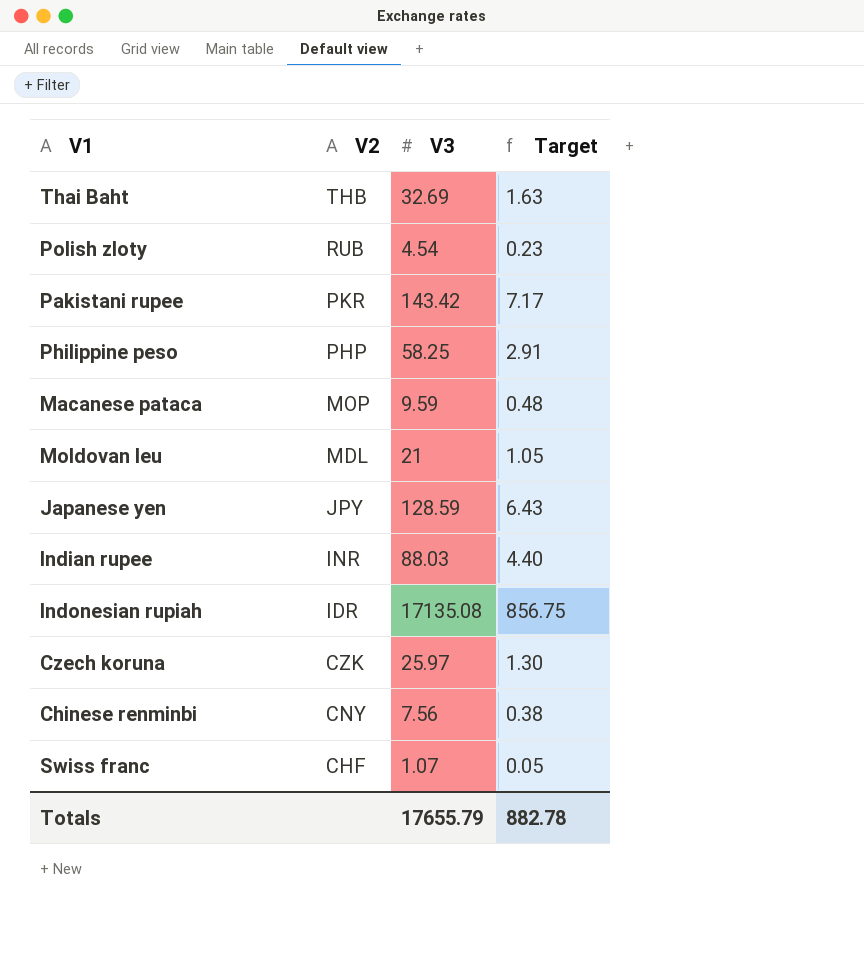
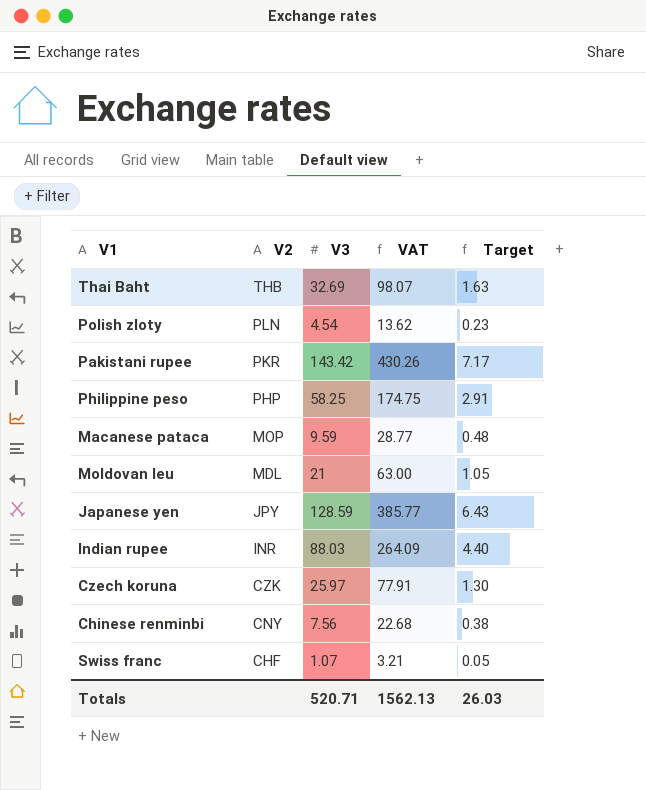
column VAT | formula: none -> [V3] * 3
row Indonesian rupiah: IDR | 17135.08 | 856.75 -> none
Polish zloty | V2: RUB -> PLN
Totals | V3: 17655.79 -> 520.71
Totals | Target: 882.78 -> 26.03

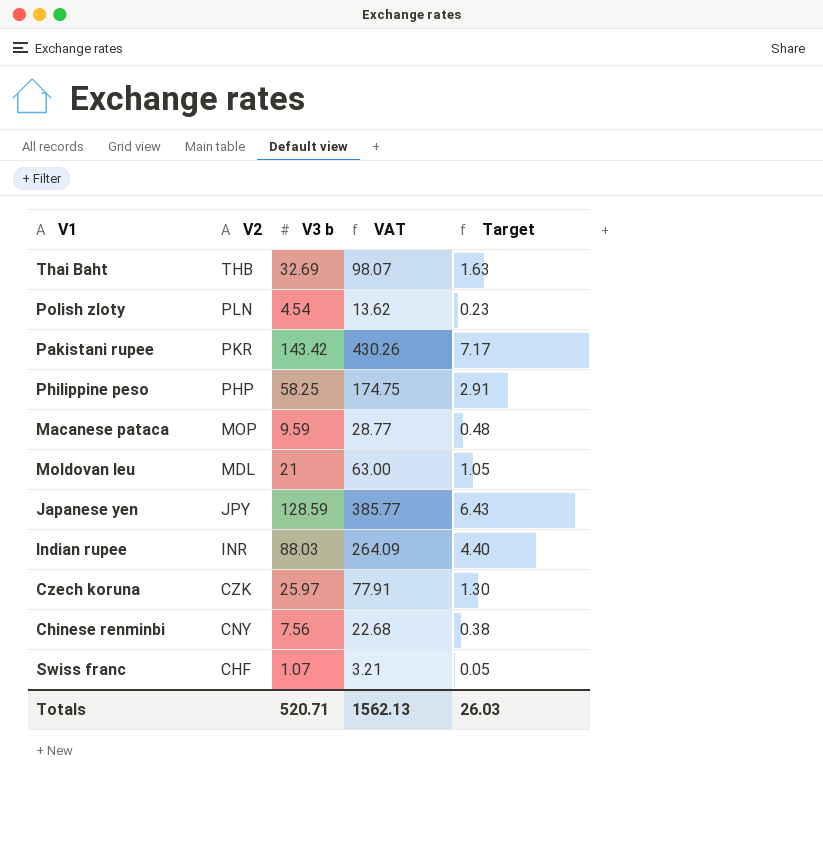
column name: V3 -> V3 b

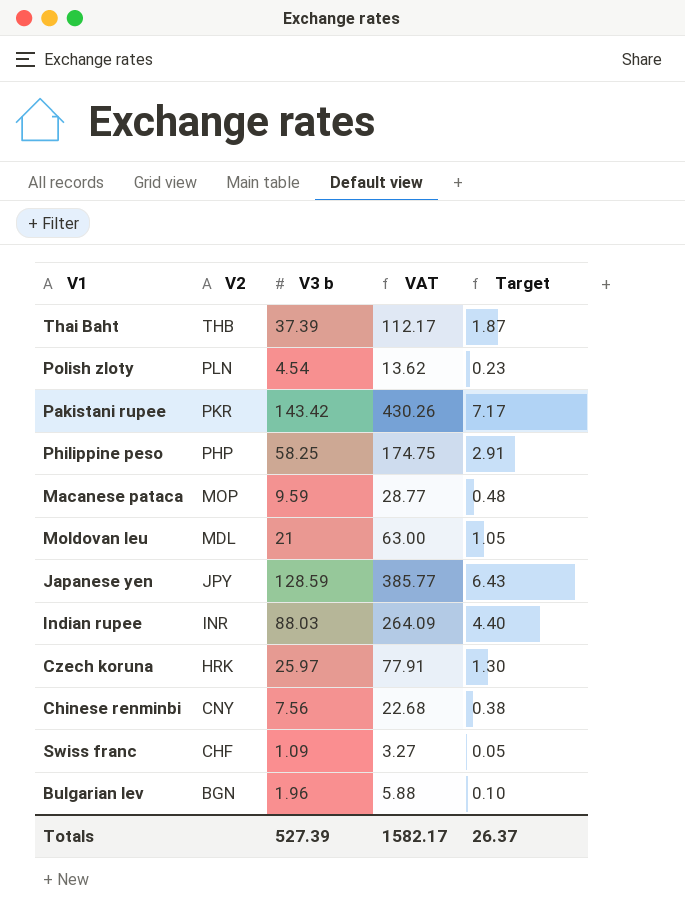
Thai Baht | V3 b: 32.69 -> 37.39
Thai Baht | VAT: 98.07 -> 112.17
Thai Baht | Target: 1.63 -> 1.87
Czech koruna | V2: CZK -> HRK
Swiss franc | V3 b: 1.07 -> 1.09
Swiss franc | VAT: 3.21 -> 3.27
row Bulgarian lev: none -> BGN | 1.96 | 5.88 | 0.10
Totals | V3 b: 520.71 -> 527.39
Totals | VAT: 1562.13 -> 1582.17
Totals | Target: 26.03 -> 26.37

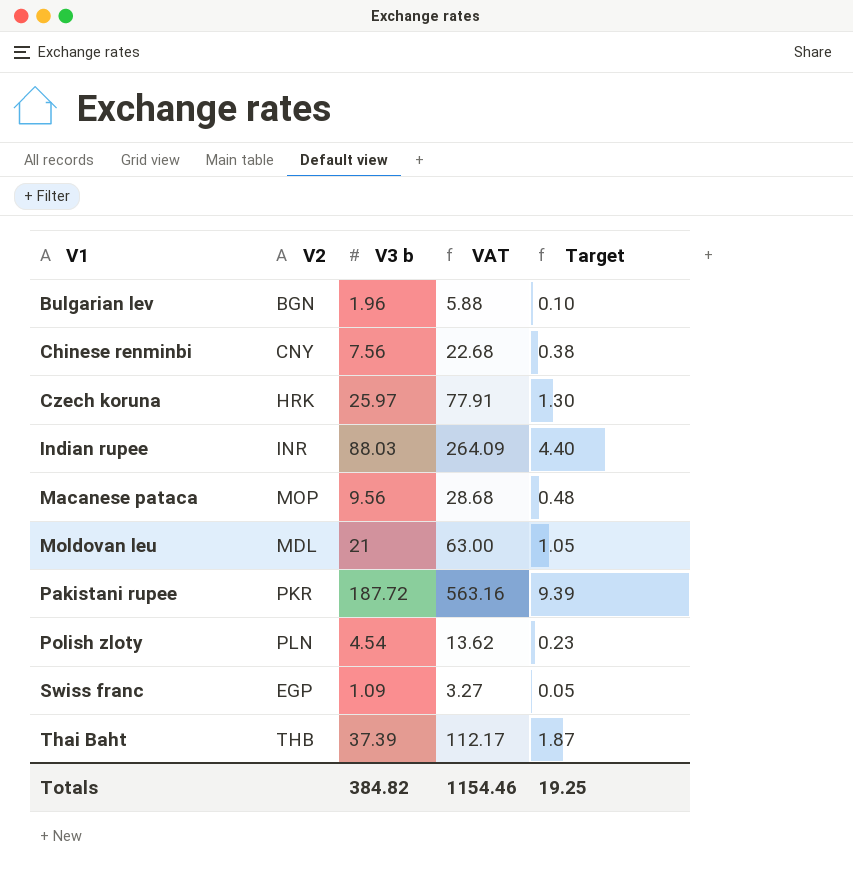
row order: V2 descending -> V1 ascending
row Philippine peso: PHP | 58.25 | 174.75 | 2.91 -> none
row Japanese yen: JPY | 128.59 | 385.77 | 6.43 -> none
Macanese pataca | V3 b: 9.59 -> 9.56
Macanese pataca | VAT: 28.77 -> 28.68
Pakistani rupee | V3 b: 143.42 -> 187.72
Pakistani rupee | VAT: 430.26 -> 563.16
Pakistani rupee | Target: 7.17 -> 9.39
Swiss franc | V2: CHF -> EGP
Totals | V3 b: 527.39 -> 384.82
Totals | VAT: 1582.17 -> 1154.46
Totals | Target: 26.37 -> 19.25

